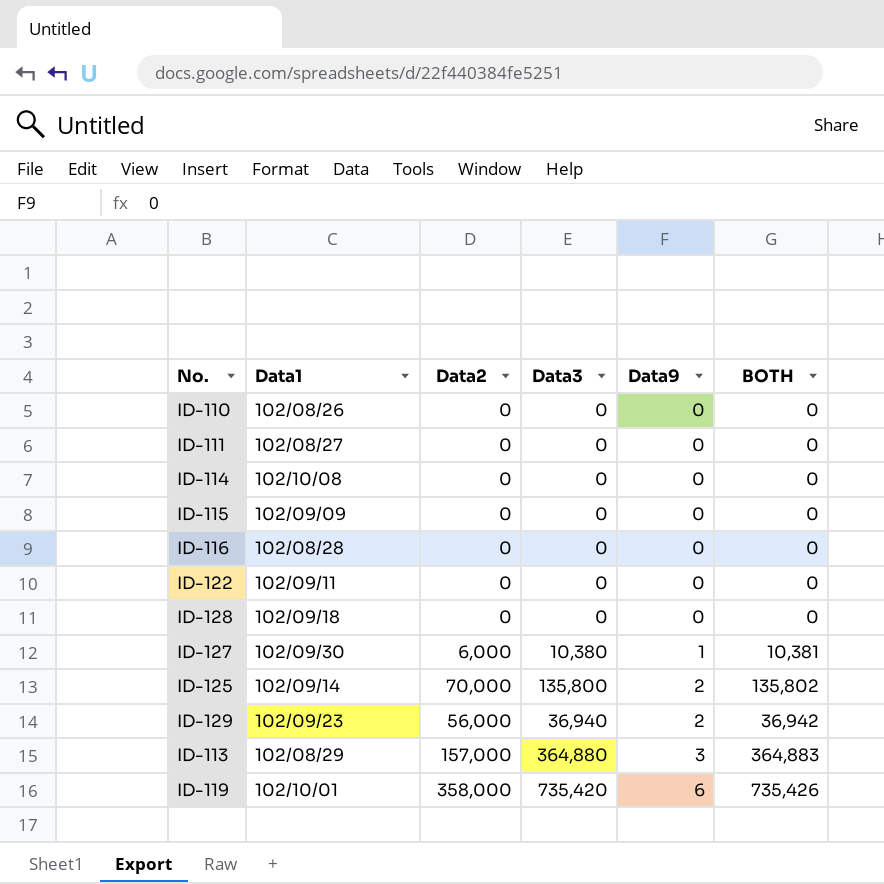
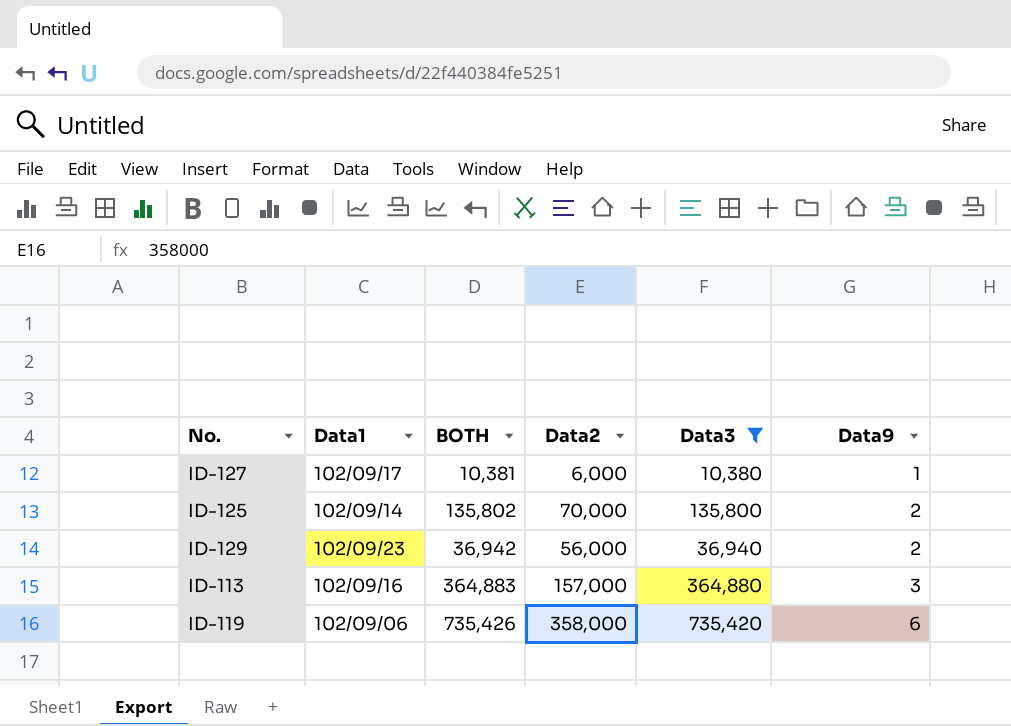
filter: none -> Data3 != 0
column BOTH | position: 6 -> 3
ID-127 | Data1: 102/09/30 -> 102/09/17
ID-113 | Data1: 102/08/29 -> 102/09/16
ID-119 | Data1: 102/10/01 -> 102/09/06

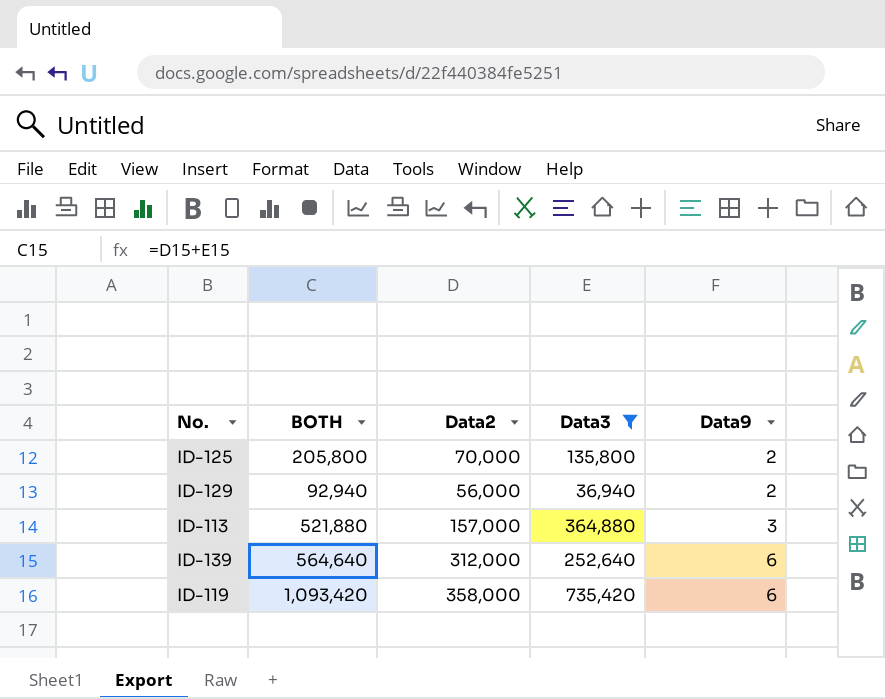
column Data1 | position: 2 -> none
column BOTH | formula: [Data3] + [Data9] -> [Data2] + [Data3]
row ID-127: 102/09/17 | 10,381 | 6,000 | 10,380 | 1 -> none
row ID-139: none -> 564,640 | 312,000 | 252,640 | 6

